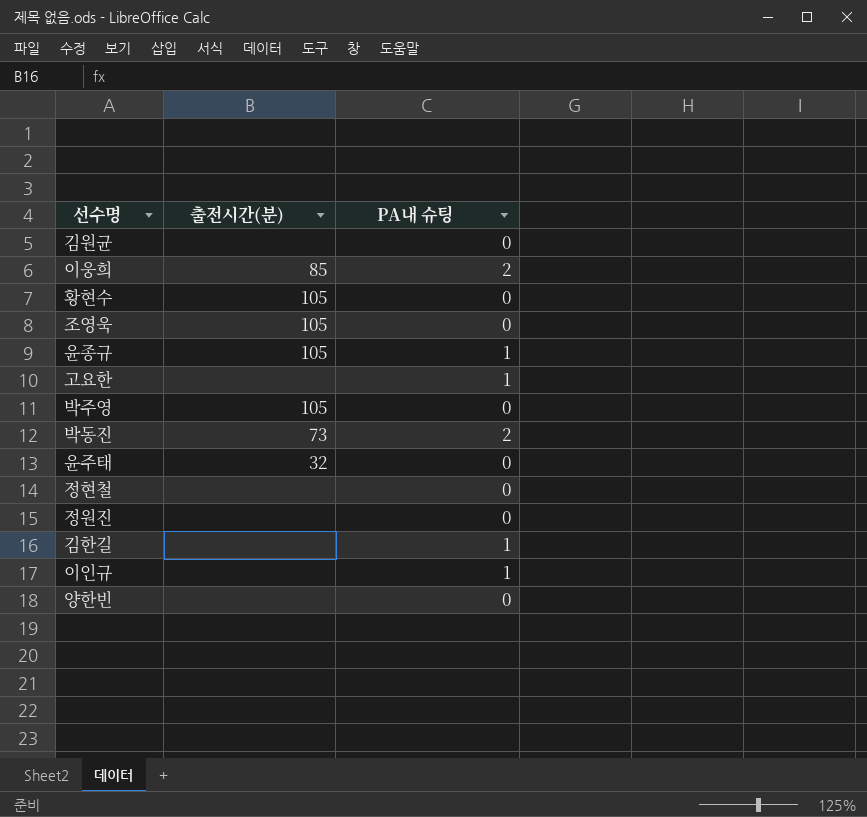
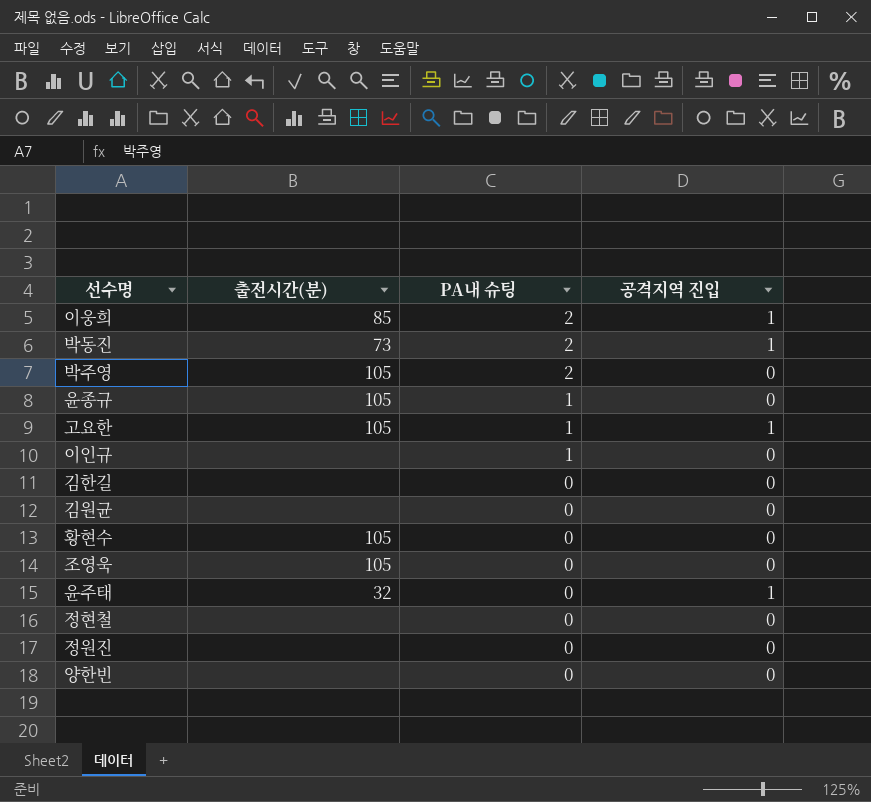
row order: none -> PA내 슈팅 descending
column 공격지역 진입 | position: none -> 4
박주영 | PA내 슈팅: 0 -> 2
고요한 | 출전시간(분): none -> 105
김한길 | PA내 슈팅: 1 -> 0

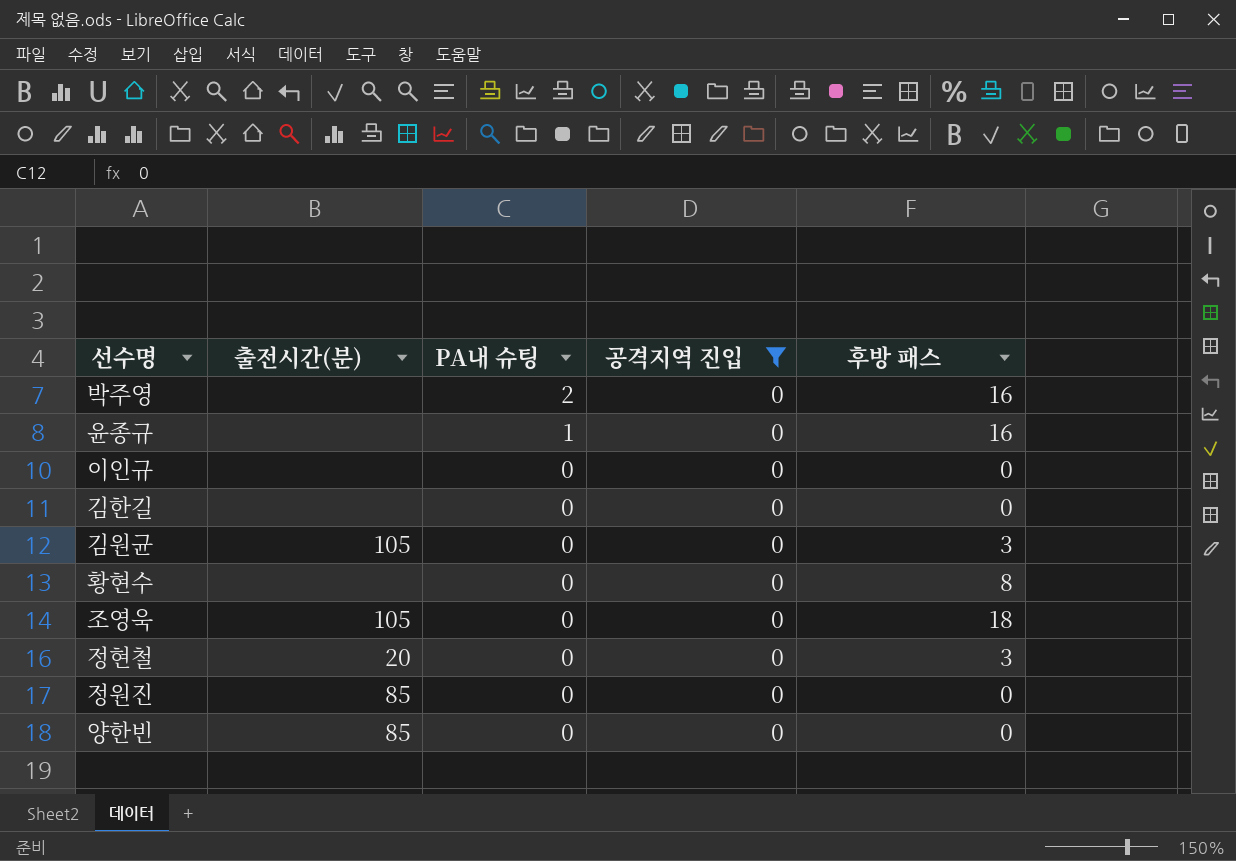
filter: none -> 공격지역 진입 = 0
column 후방 패스 | position: none -> 5
박주영 | 출전시간(분): 105 -> none
윤종규 | 출전시간(분): 105 -> none
이인규 | PA내 슈팅: 1 -> 0
김원균 | 출전시간(분): none -> 105
황현수 | 출전시간(분): 105 -> none
정현철 | 출전시간(분): none -> 20
정원진 | 출전시간(분): none -> 85
양한빈 | 출전시간(분): none -> 85

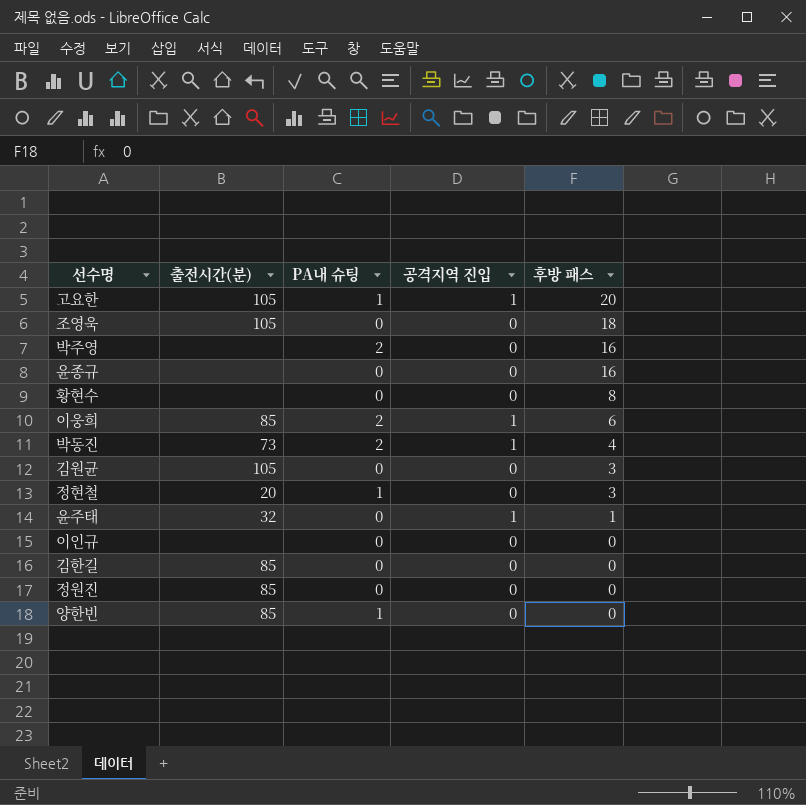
filter: 공격지역 진입 = 0 -> none
row order: PA내 슈팅 descending -> 후방 패스 descending
윤종규 | PA내 슈팅: 1 -> 0
정현철 | PA내 슈팅: 0 -> 1
김한길 | 출전시간(분): none -> 85
양한빈 | PA내 슈팅: 0 -> 1

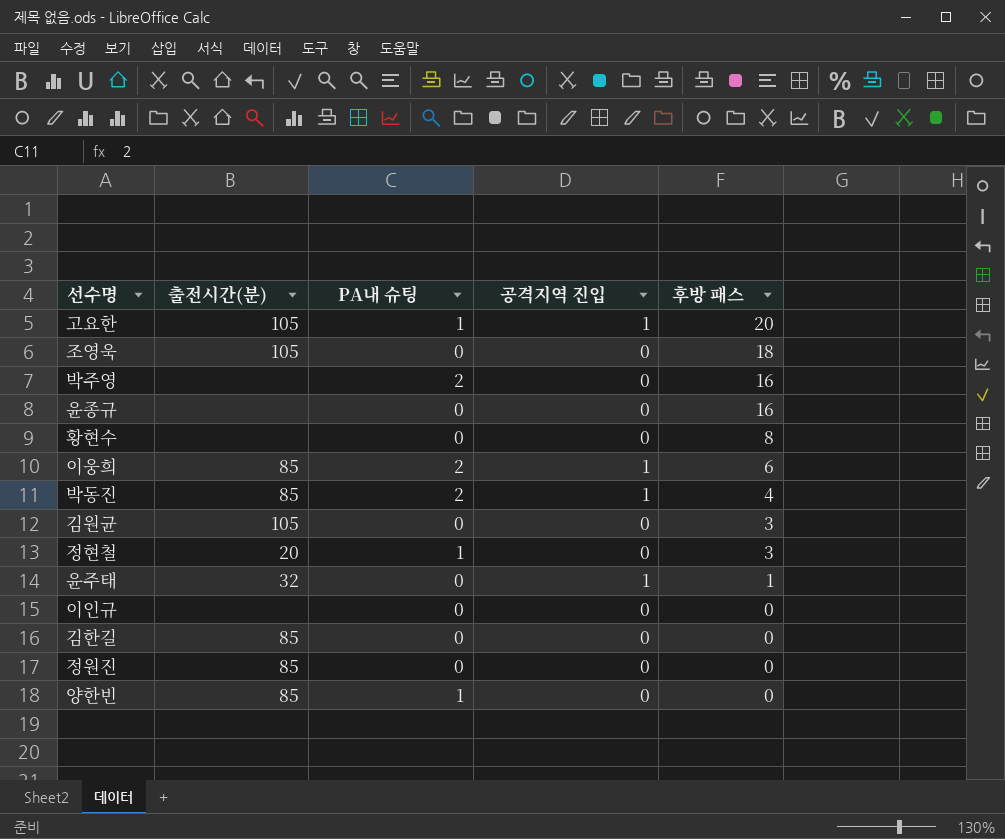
박동진 | 출전시간(분): 73 -> 85

